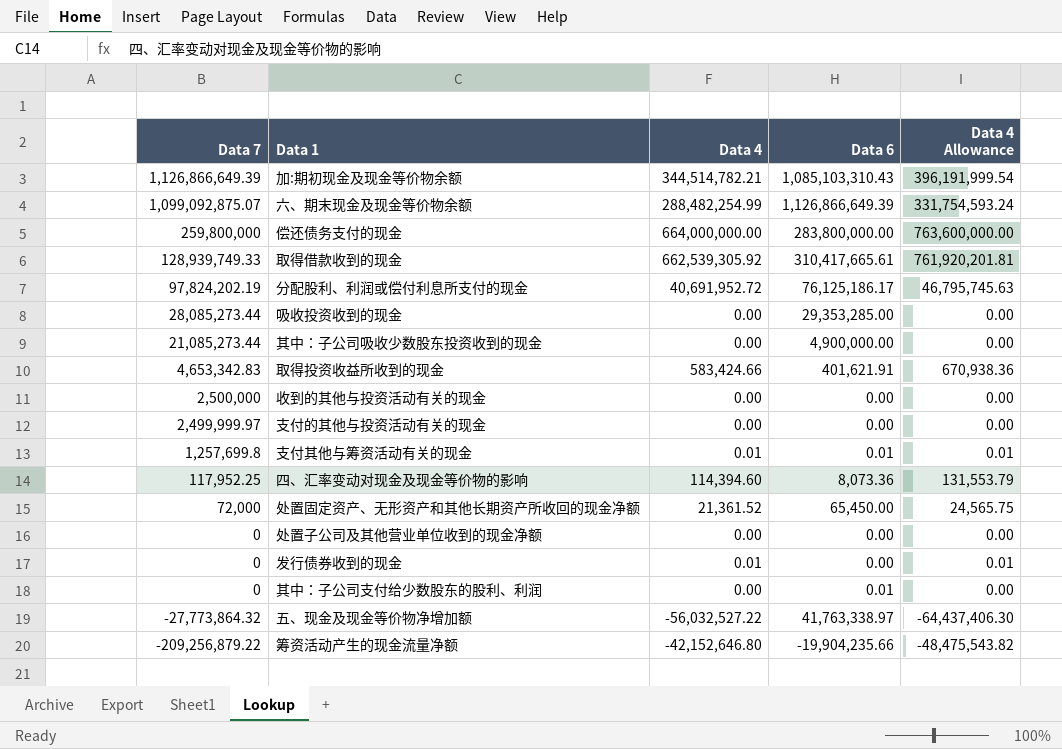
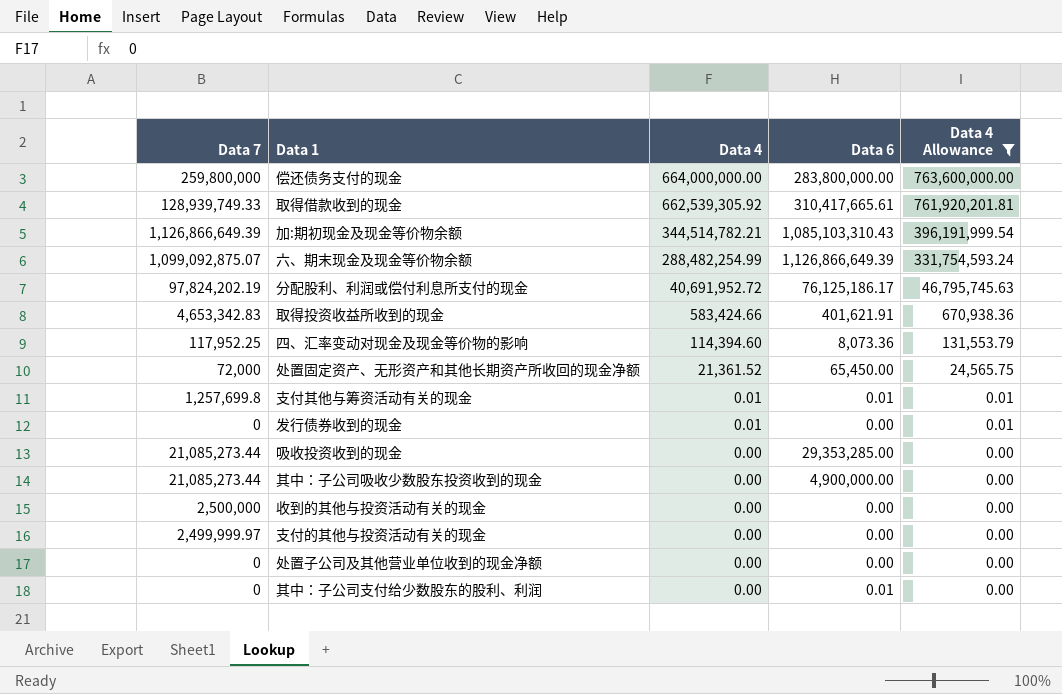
filter: none -> Data 4 Allowance >= 0.00
row order: Data 7 descending -> Data 4 descending
吸收投资收到的现金 | Data 7: 28,085,273.44 -> 21,085,273.44

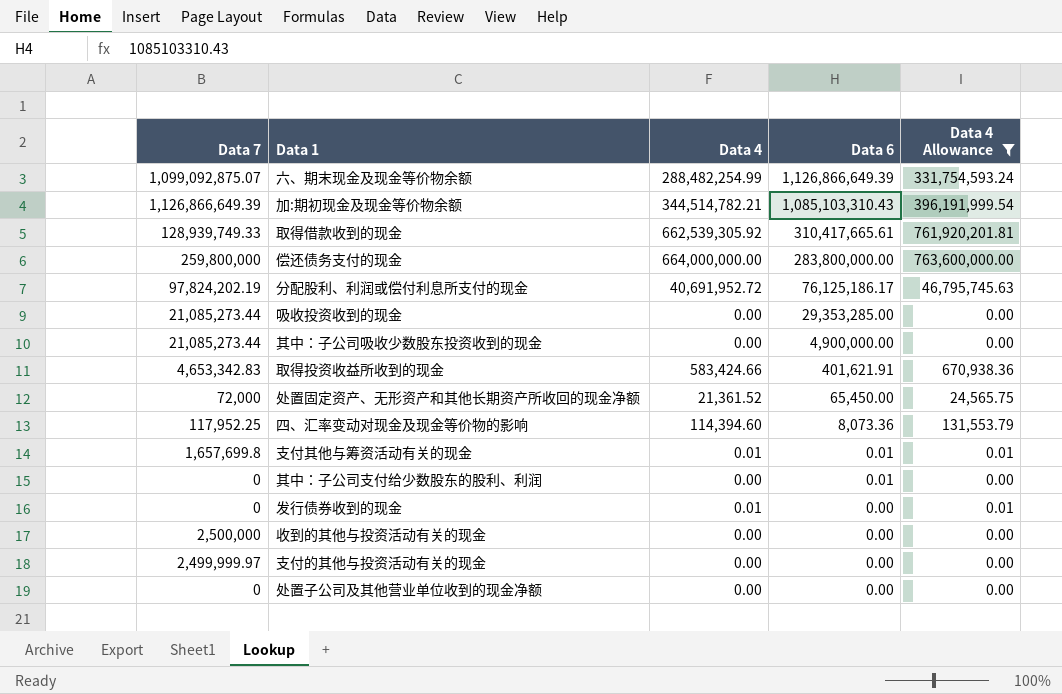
row order: Data 4 descending -> Data 6 descending
支付其他与筹资活动有关的现金 | Data 7: 1,257,699.8 -> 1,657,699.8

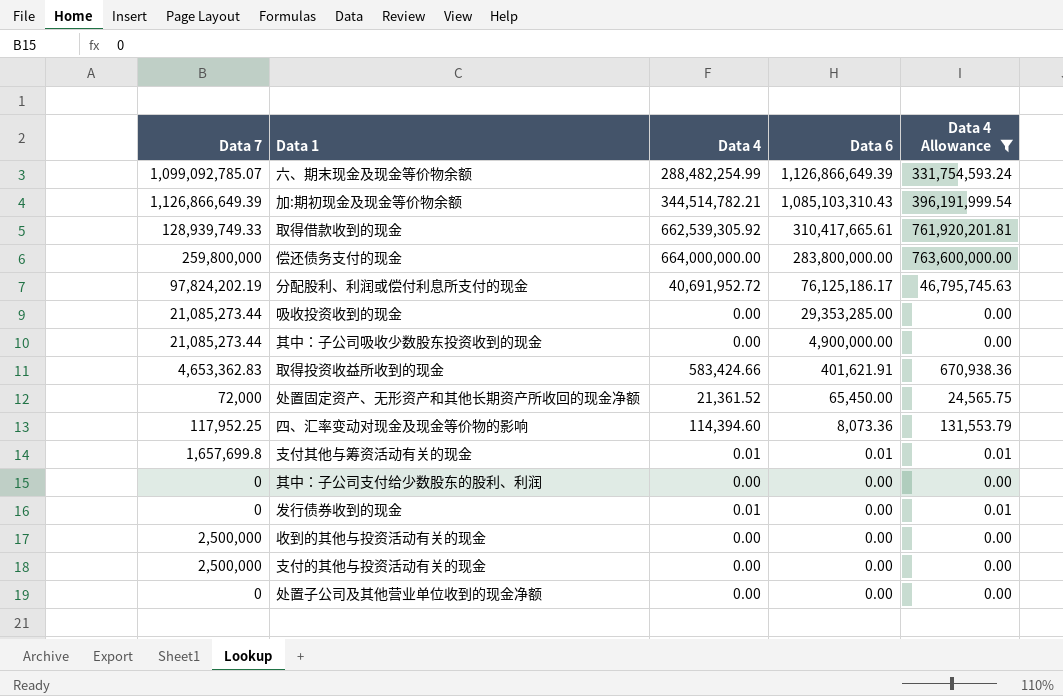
六、期末现金及现金等价物余额 | Data 7: 1,099,092,875.07 -> 1,099,092,785.07
取得投资收益所收到的现金 | Data 7: 4,653,342.83 -> 4,653,362.83
其中：子公司支付给少数股东的股利、利润 | Data 6: 0.01 -> 0.00
支付的其他与投资活动有关的现金 | Data 7: 2,499,999.97 -> 2,500,000

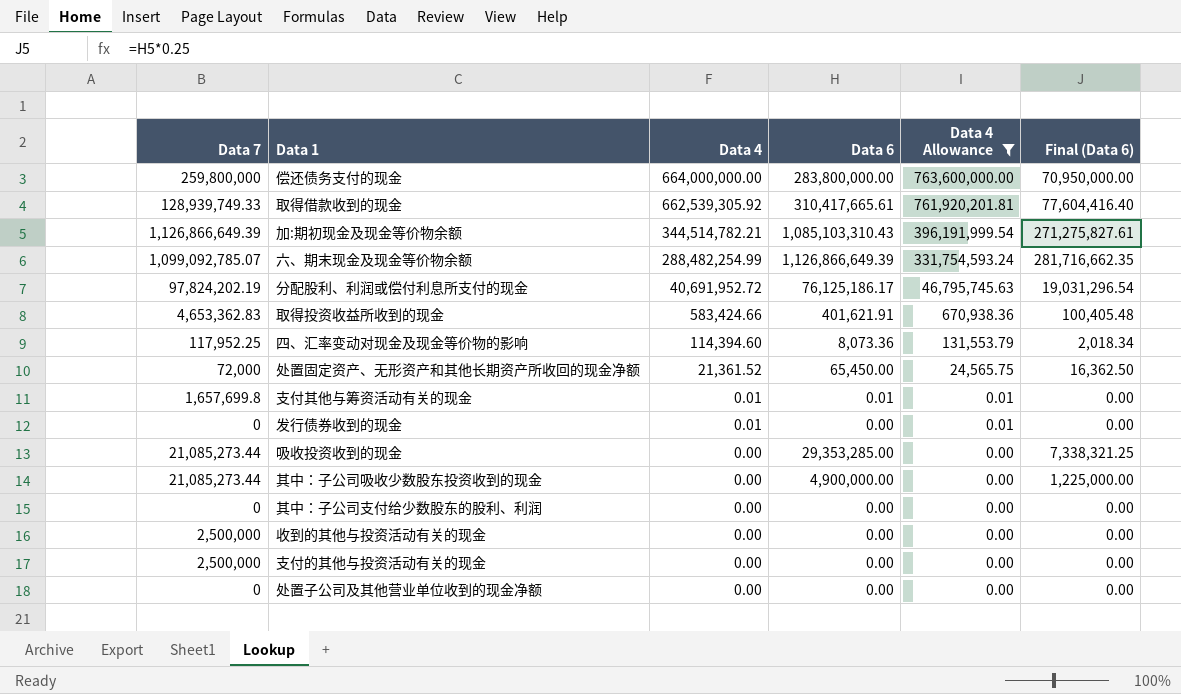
row order: Data 6 descending -> Data 4 descending
column Final (Data 6) | formula: none -> [Data 6] * 0.25

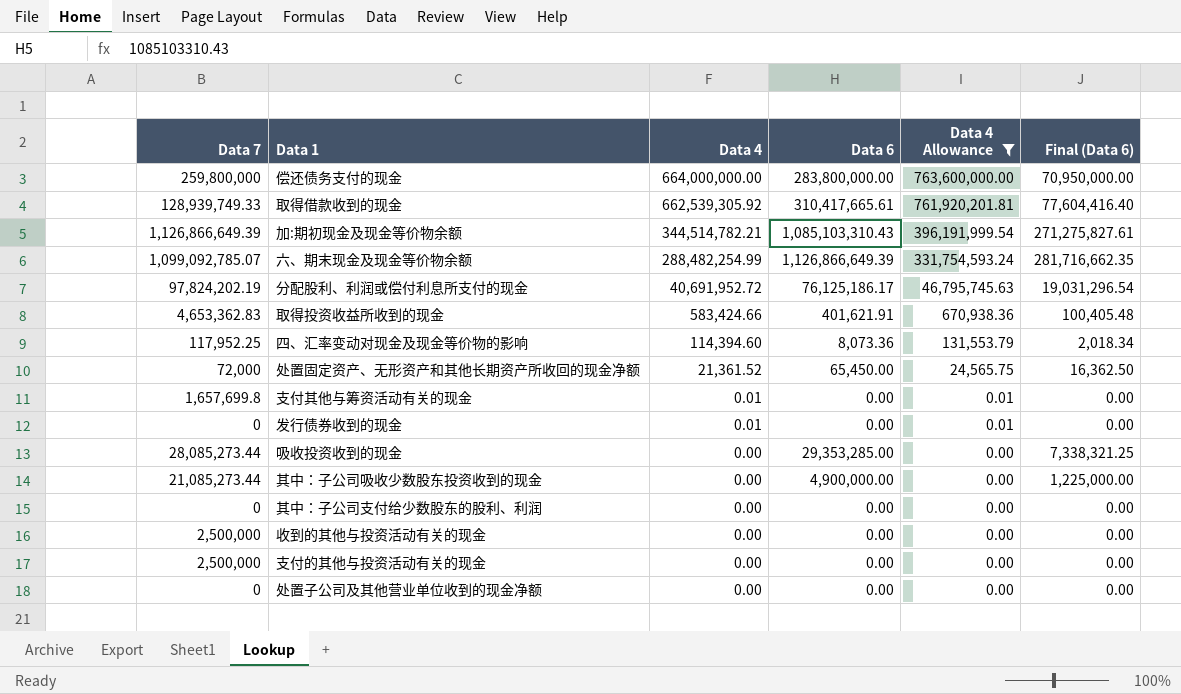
支付其他与筹资活动有关的现金 | Data 6: 0.01 -> 0.00
吸收投资收到的现金 | Data 7: 21,085,273.44 -> 28,085,273.44

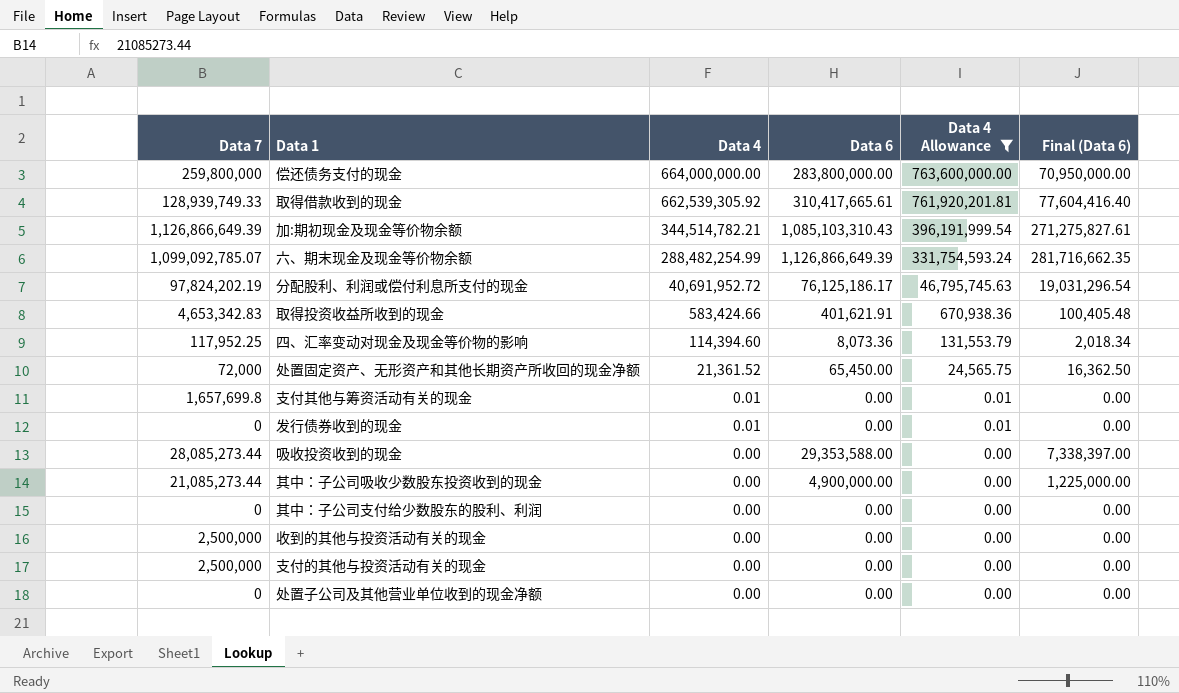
取得投资收益所收到的现金 | Data 7: 4,653,362.83 -> 4,653,342.83
吸收投资收到的现金 | Data 6: 29,353,285.00 -> 29,353,588.00
吸收投资收到的现金 | Final (Data 6): 7,338,321.25 -> 7,338,397.00

